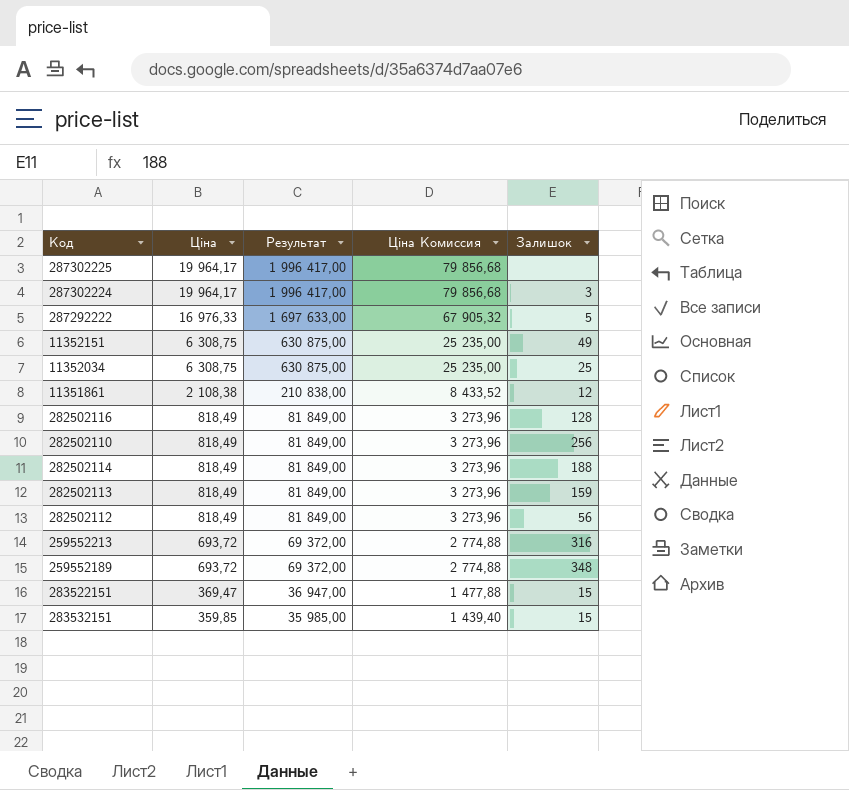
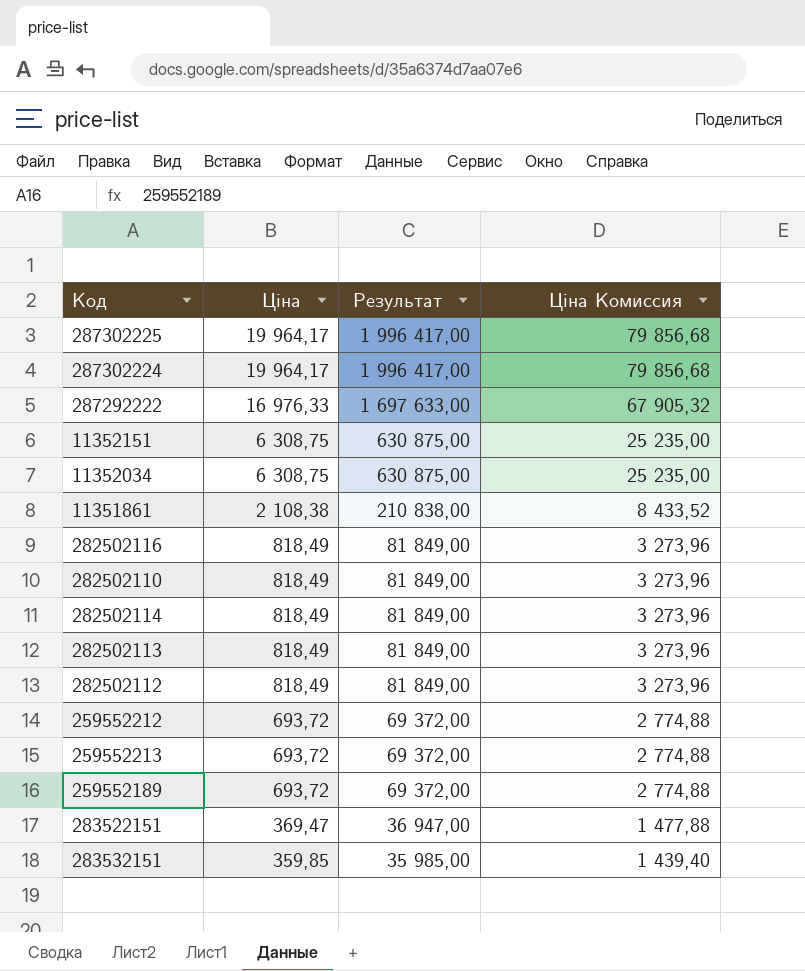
column Залишок | position: 5 -> none
row 259552212: none -> 693,72 | 69 372,00 | 2 774,88

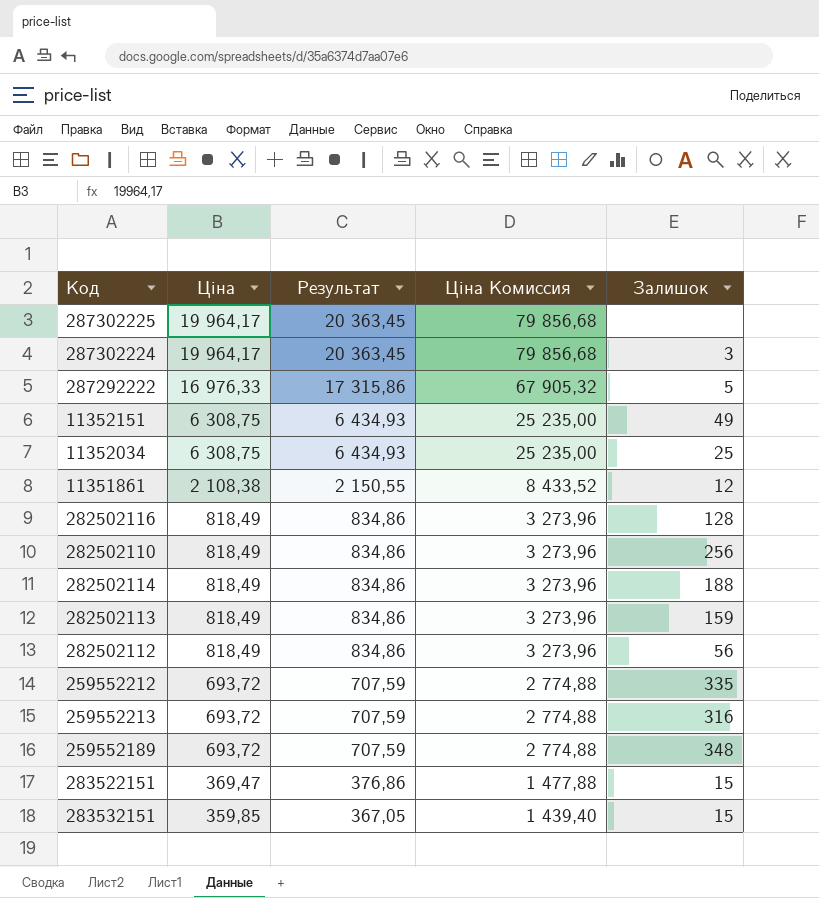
column Результат | formula: [Ціна] * 100 -> [Ціна] * 1,02
column Залишок | position: none -> 5

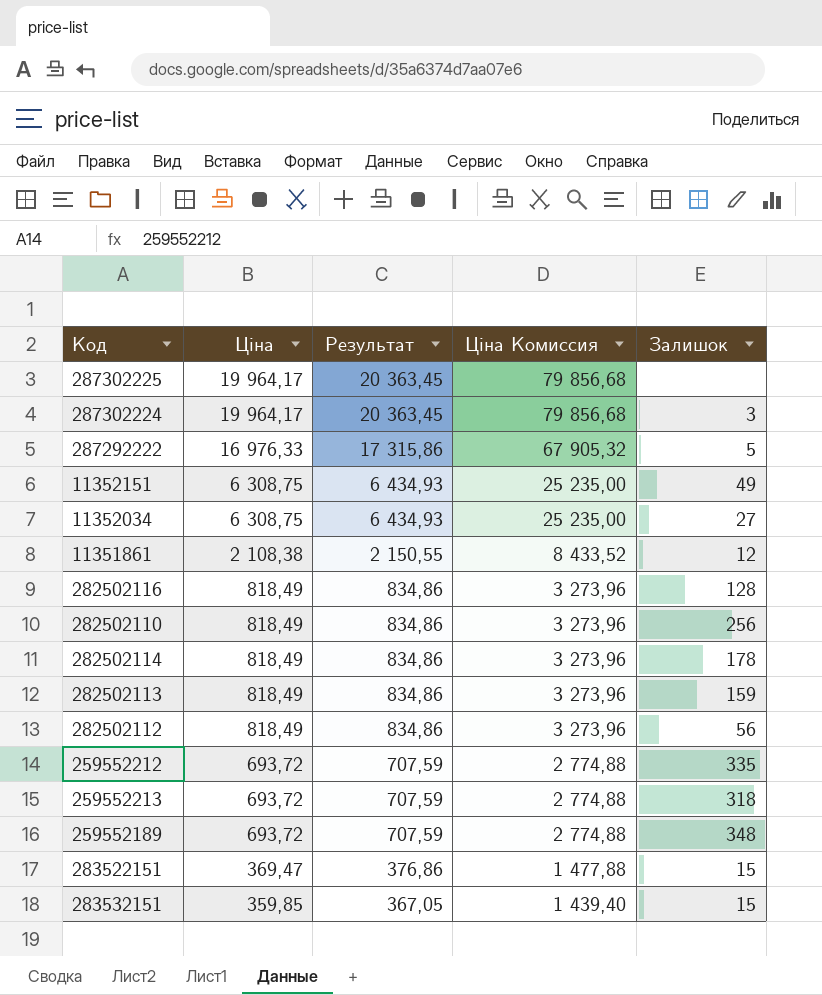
11352034 | Залишок: 25 -> 27
282502114 | Залишок: 188 -> 178
259552213 | Залишок: 316 -> 318

